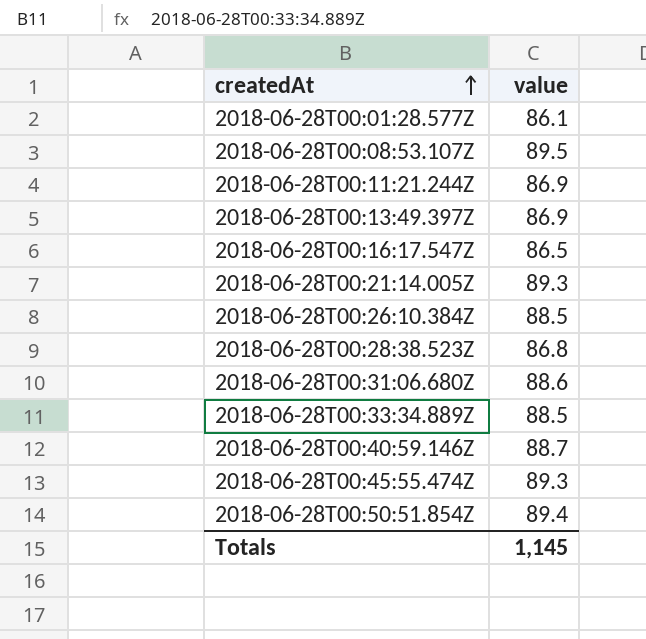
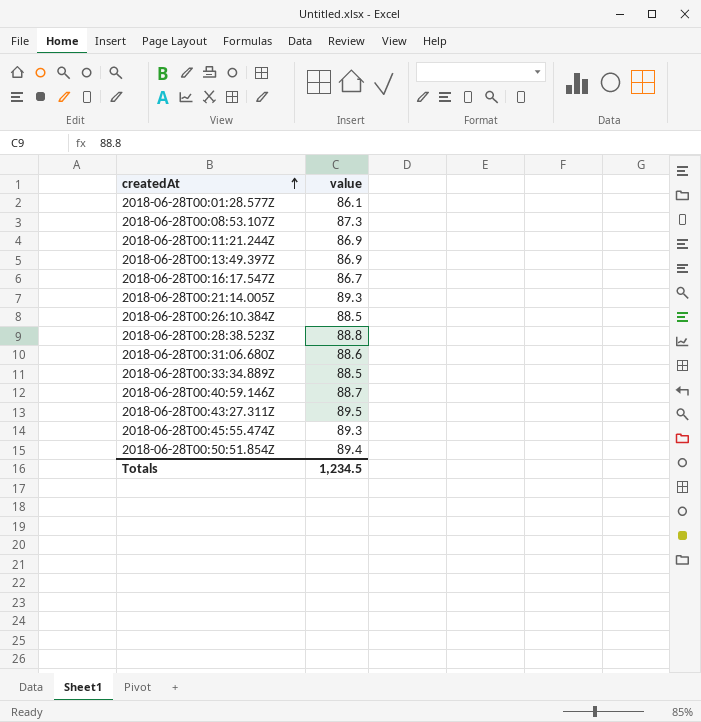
2018-06-28T00:08:53.107Z | value: 89.5 -> 87.3
2018-06-28T00:16:17.547Z | value: 86.5 -> 86.7
2018-06-28T00:28:38.523Z | value: 86.8 -> 88.8
row 2018-06-28T00:43:27.311Z: none -> 89.5
Totals | value: 1,145 -> 1,234.5

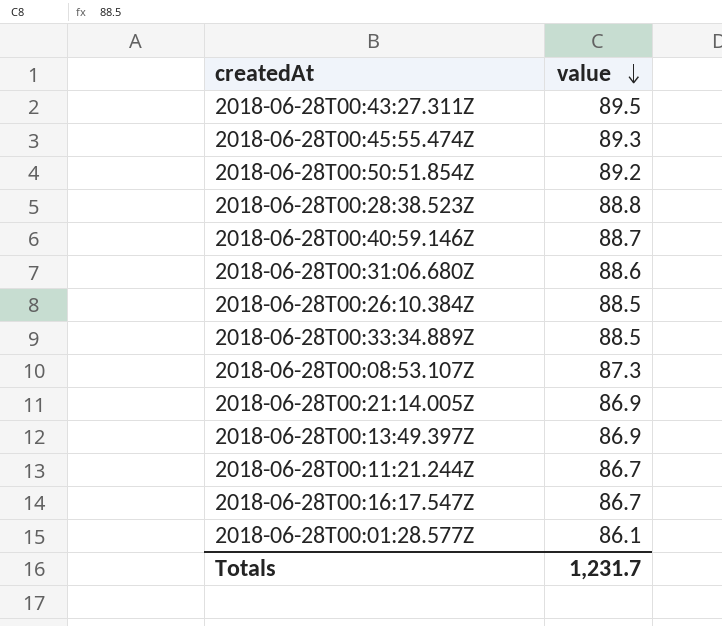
row order: createdAt ascending -> value descending
2018-06-28T00:50:51.854Z | value: 89.4 -> 89.2
2018-06-28T00:21:14.005Z | value: 89.3 -> 86.9
2018-06-28T00:11:21.244Z | value: 86.9 -> 86.7
Totals | value: 1,234.5 -> 1,231.7

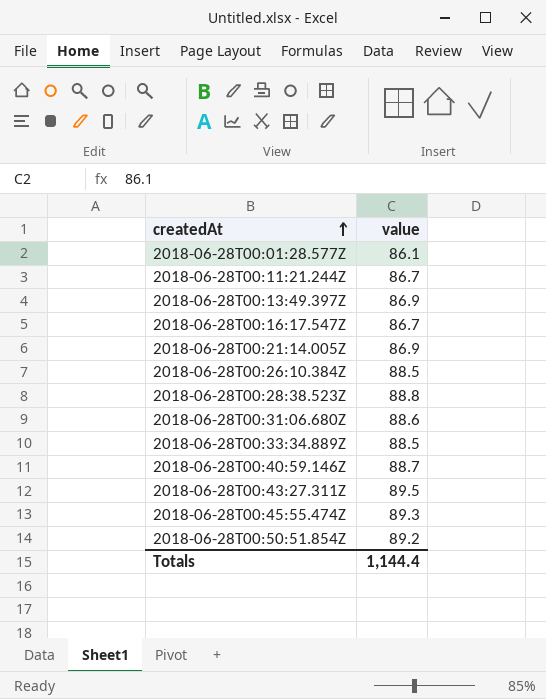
row order: value descending -> createdAt ascending
row 2018-06-28T00:08:53.107Z: 87.3 -> none
Totals | value: 1,231.7 -> 1,144.4

